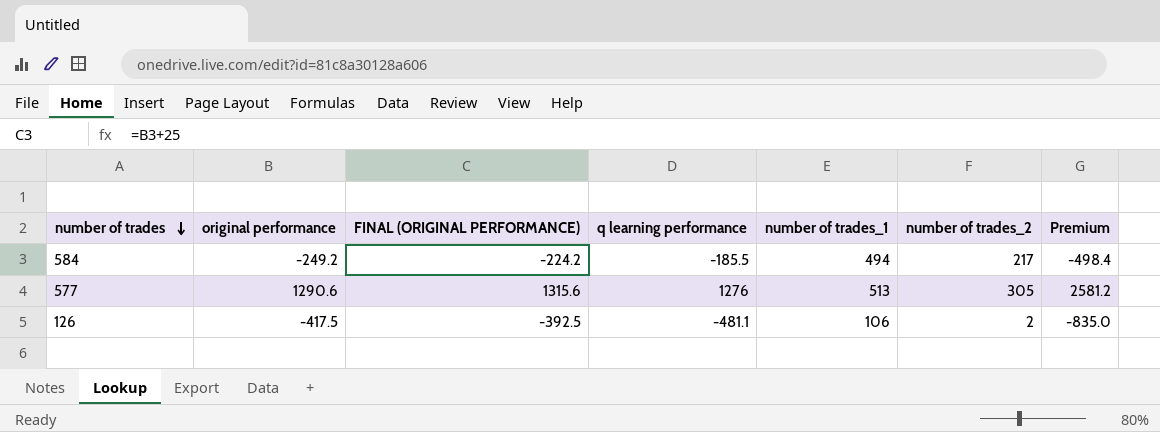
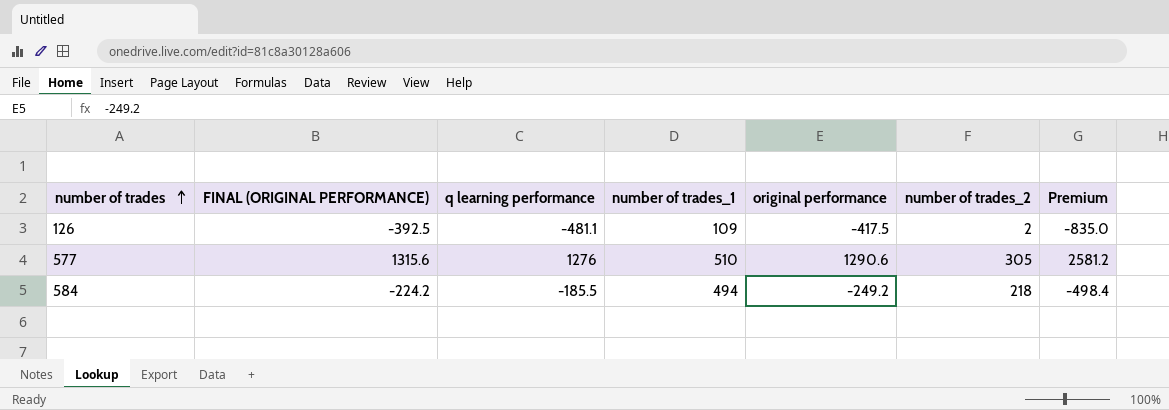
row order: number of trades descending -> number of trades ascending
column original performance | position: 2 -> 5
126 | number of trades_1: 106 -> 109
577 | number of trades_1: 513 -> 510
584 | number of trades_2: 217 -> 218

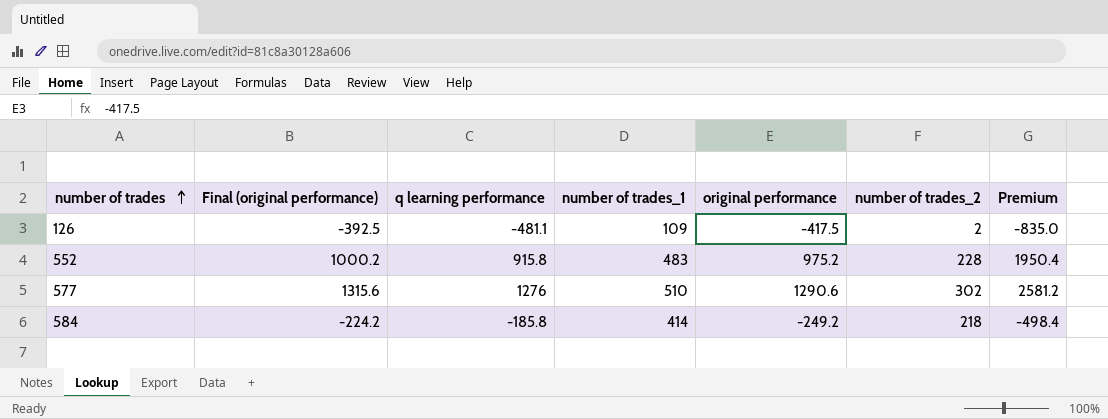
column name: FINAL (ORIGINAL PERFORMANCE) -> Final (original performance)
row 552: none -> 1000.2 | 915.8 | 483 | 975.2 | 228 | 1950.4
577 | number of trades_2: 305 -> 302
584 | q learning performance: -185.5 -> -185.8
584 | number of trades_1: 494 -> 414

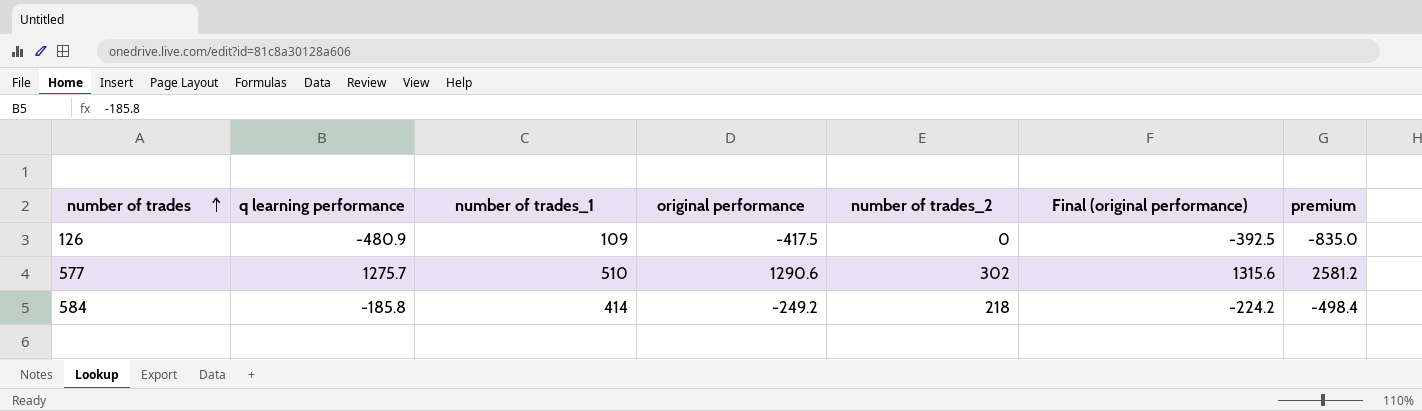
column Final (original performance) | position: 2 -> 6
column name: Premium -> premium
row 552: 1000.2 | 915.8 | 483 | 975.2 | 228 | 1950.4 -> none
126 | q learning performance: -481.1 -> -480.9
126 | number of trades_2: 2 -> 0
577 | q learning performance: 1276 -> 1275.7

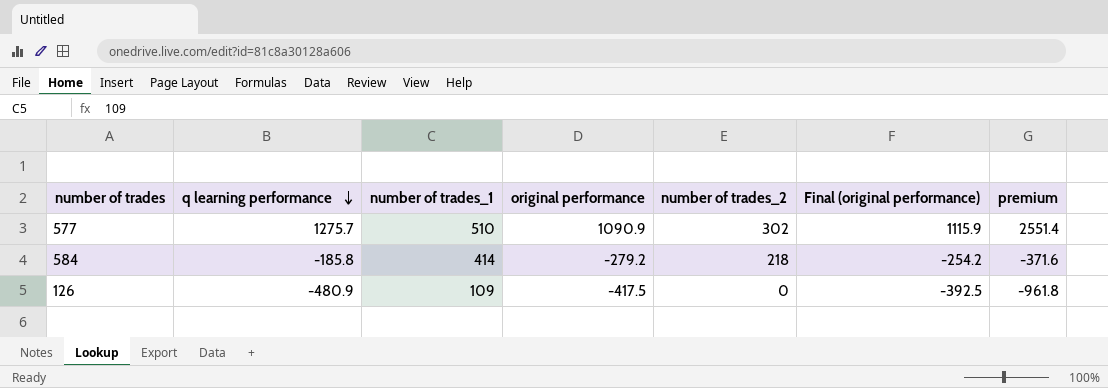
row order: number of trades ascending -> q learning performance descending
column premium | formula: [original performance] * 2 -> [q learning performance] * 2
577 | original performance: 1290.6 -> 1090.9
577 | Final (original performance): 1315.6 -> 1115.9
584 | original performance: -249.2 -> -279.2
584 | Final (original performance): -224.2 -> -254.2

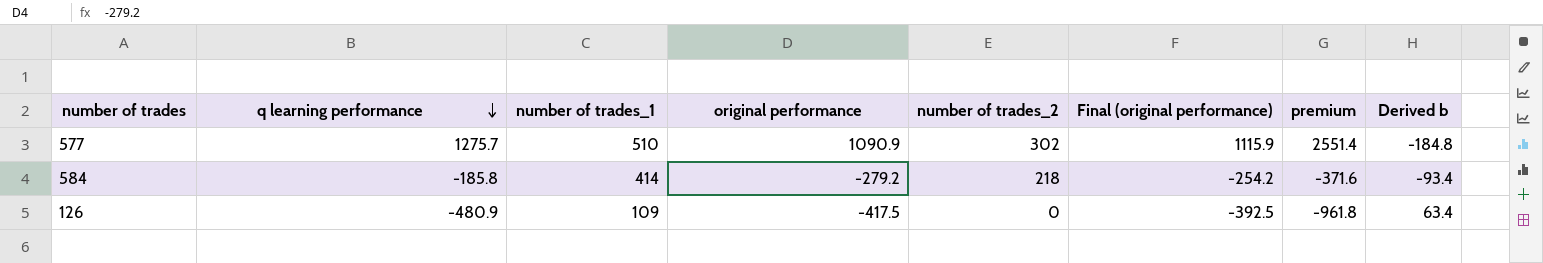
column Derived b | formula: none -> [original performance] - [q learning performance]

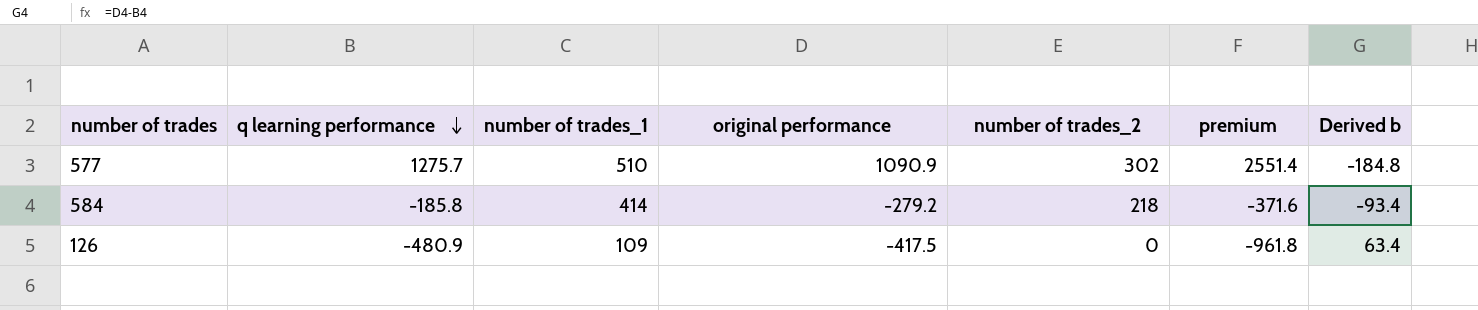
column Final (original performance) | formula: [original performance] + 25 -> none

